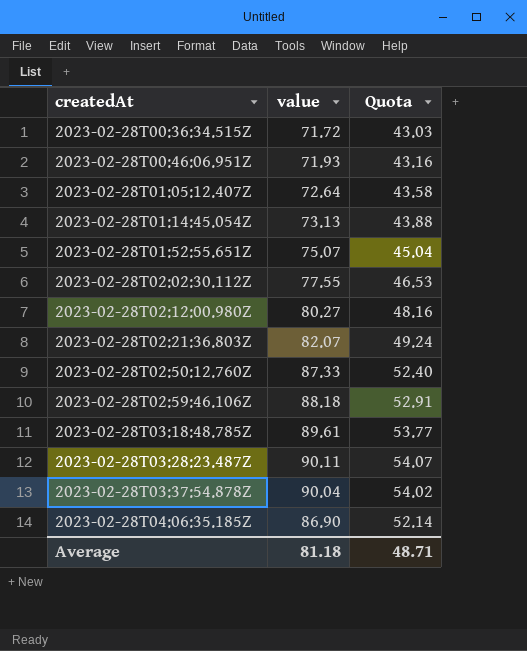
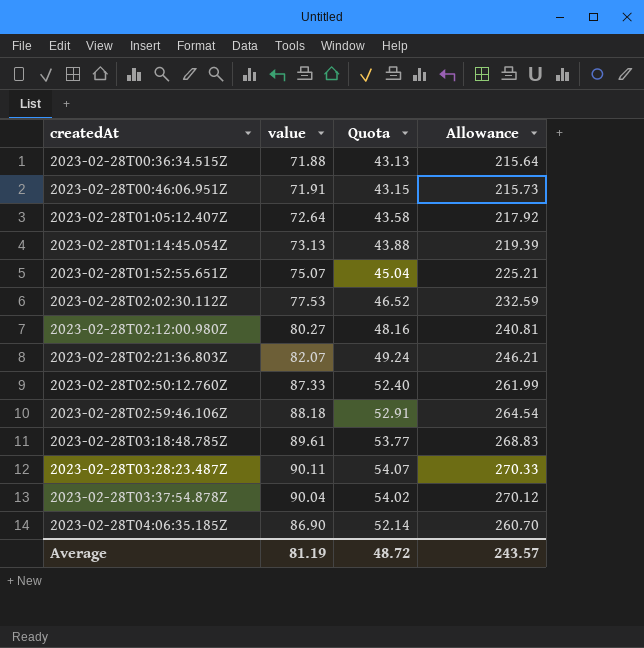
column Allowance | formula: none -> [value] * 3
2023-02-28T00:36:34.515Z | value: 71.72 -> 71.88
2023-02-28T00:36:34.515Z | Quota: 43.03 -> 43.13
2023-02-28T00:46:06.951Z | value: 71.93 -> 71.91
2023-02-28T00:46:06.951Z | Quota: 43.16 -> 43.15
2023-02-28T02:02:30.112Z | value: 77.55 -> 77.53
2023-02-28T02:02:30.112Z | Quota: 46.53 -> 46.52
Average | value: 81.18 -> 81.19
Average | Quota: 48.71 -> 48.72

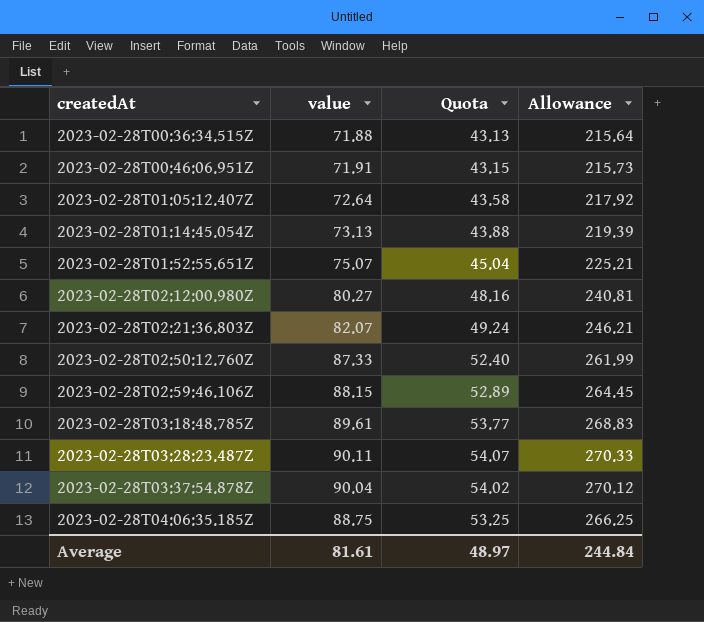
row 2023-02-28T02:02:30.112Z: 77.53 | 46.52 | 232.59 -> none
2023-02-28T02:59:46.106Z | value: 88.18 -> 88.15
2023-02-28T02:59:46.106Z | Quota: 52.91 -> 52.89
2023-02-28T02:59:46.106Z | Allowance: 264.54 -> 264.45
2023-02-28T04:06:35.185Z | value: 86.90 -> 88.75
2023-02-28T04:06:35.185Z | Quota: 52.14 -> 53.25
2023-02-28T04:06:35.185Z | Allowance: 260.70 -> 266.25
Average | value: 81.19 -> 81.61
Average | Quota: 48.72 -> 48.97
Average | Allowance: 243.57 -> 244.84

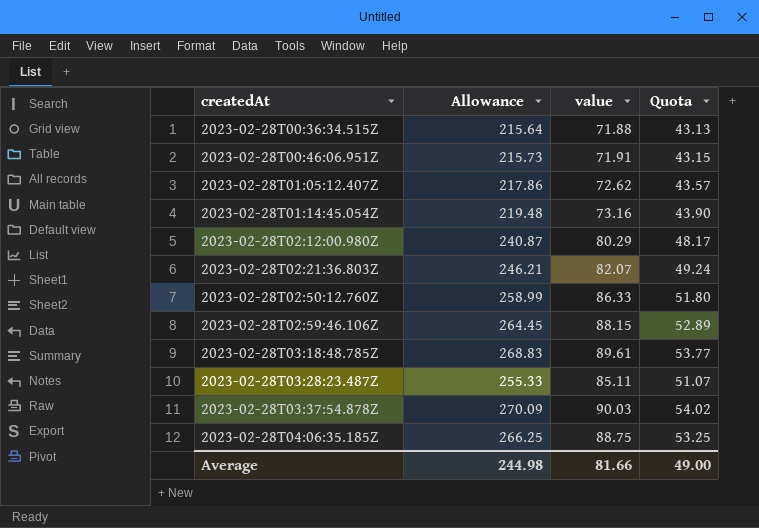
column Allowance | position: 4 -> 2
row 2023-02-28T01:52:55.651Z: 75.07 | 45.04 | 225.21 -> none
2023-02-28T01:05:12.407Z | Allowance: 217.92 -> 217.86
2023-02-28T01:05:12.407Z | value: 72.64 -> 72.62
2023-02-28T01:05:12.407Z | Quota: 43.58 -> 43.57
2023-02-28T01:14:45.054Z | Allowance: 219.39 -> 219.48
2023-02-28T01:14:45.054Z | value: 73.13 -> 73.16
2023-02-28T01:14:45.054Z | Quota: 43.88 -> 43.90
2023-02-28T02:12:00.980Z | Allowance: 240.81 -> 240.87
2023-02-28T02:12:00.980Z | value: 80.27 -> 80.29
2023-02-28T02:12:00.980Z | Quota: 48.16 -> 48.17
2023-02-28T02:50:12.760Z | Allowance: 261.99 -> 258.99
2023-02-28T02:50:12.760Z | value: 87.33 -> 86.33
2023-02-28T02:50:12.760Z | Quota: 52.40 -> 51.80
2023-02-28T03:28:23.487Z | Allowance: 270.33 -> 255.33
2023-02-28T03:28:23.487Z | value: 90.11 -> 85.11
2023-02-28T03:28:23.487Z | Quota: 54.07 -> 51.07
2023-02-28T03:37:54.878Z | Allowance: 270.12 -> 270.09
2023-02-28T03:37:54.878Z | value: 90.04 -> 90.03
Average | Allowance: 244.84 -> 244.98
Average | value: 81.61 -> 81.66
Average | Quota: 48.97 -> 49.00

